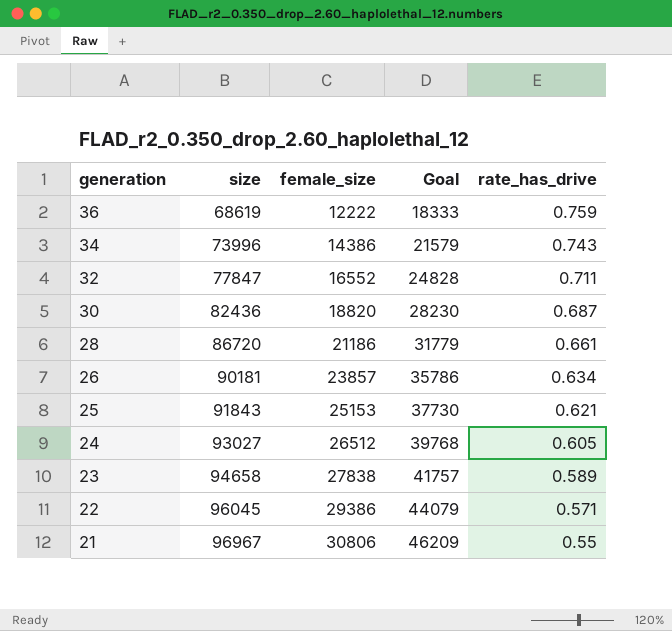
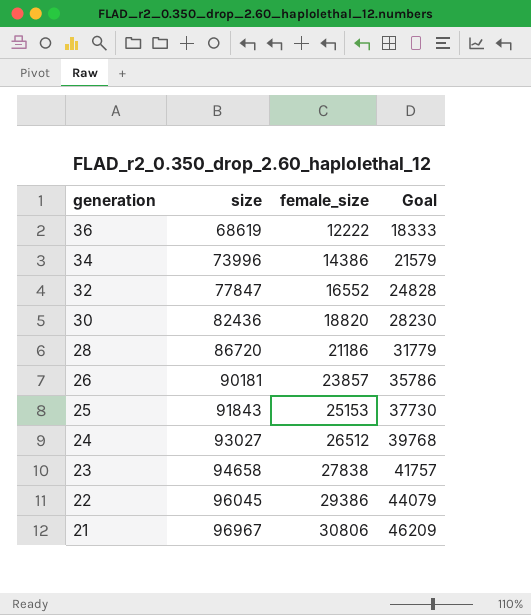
column rate_has_drive | position: 5 -> none

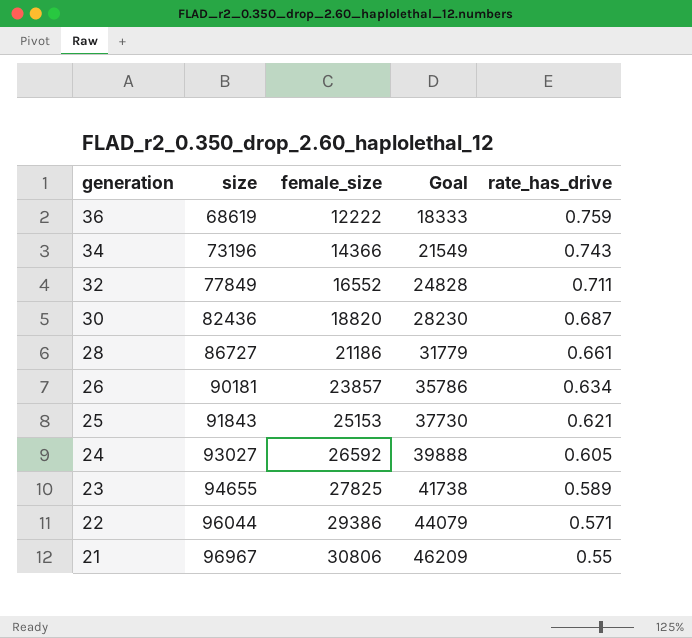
column rate_has_drive | position: none -> 5
34 | size: 73996 -> 73196
34 | female_size: 14386 -> 14366
34 | Goal: 21579 -> 21549
32 | size: 77847 -> 77849
28 | size: 86720 -> 86727
24 | female_size: 26512 -> 26592
24 | Goal: 39768 -> 39888
23 | size: 94658 -> 94655
23 | female_size: 27838 -> 27825
23 | Goal: 41757 -> 41738
22 | size: 96045 -> 96044

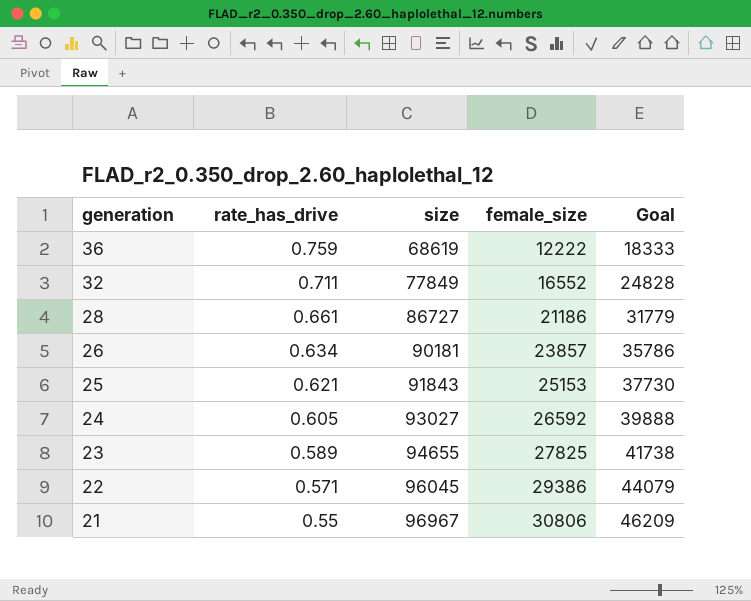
column rate_has_drive | position: 5 -> 2
row 34: 73196 | 14366 | 21549 | 0.743 -> none
row 30: 82436 | 18820 | 28230 | 0.687 -> none
22 | size: 96044 -> 96045

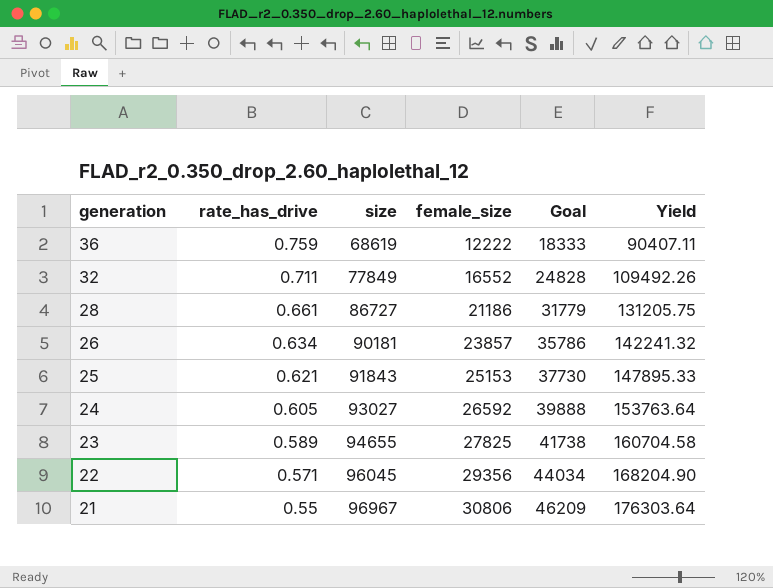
column Yield | formula: none -> [size] / [rate_has_drive]
22 | female_size: 29386 -> 29356
22 | Goal: 44079 -> 44034

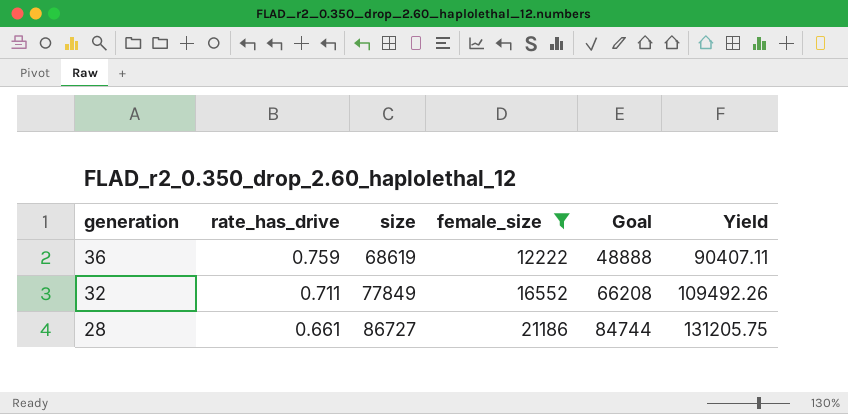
filter: none -> female_size <= 21186
column Goal | formula: [female_size] * 1.5 -> [female_size] * 4

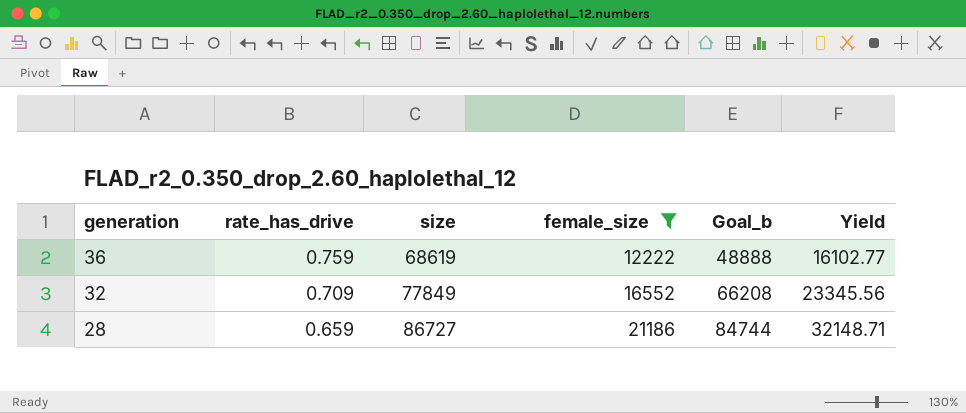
column name: Goal -> Goal_b
column Yield | formula: [size] / [rate_has_drive] -> [female_size] / [rate_has_drive]
32 | rate_has_drive: 0.711 -> 0.709
28 | rate_has_drive: 0.661 -> 0.659

